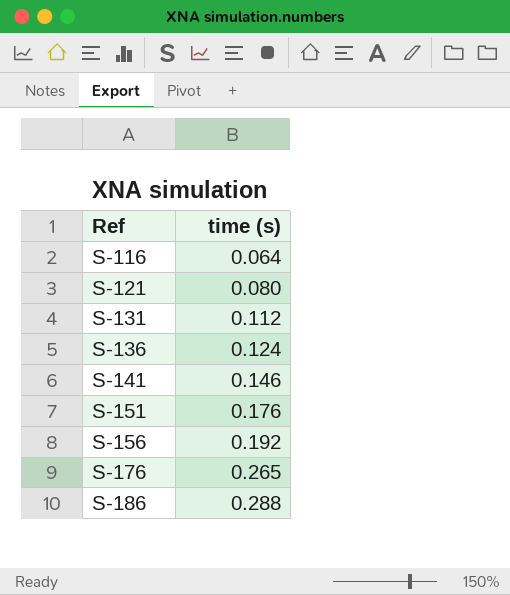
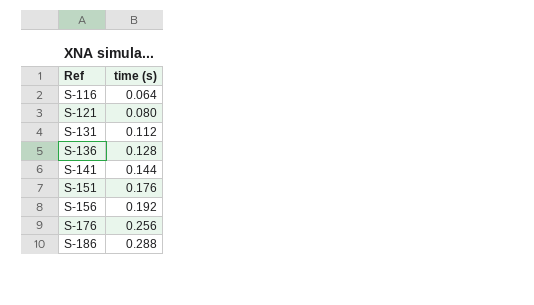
S-136 | time (s): 0.124 -> 0.128
S-141 | time (s): 0.146 -> 0.144
S-176 | time (s): 0.265 -> 0.256

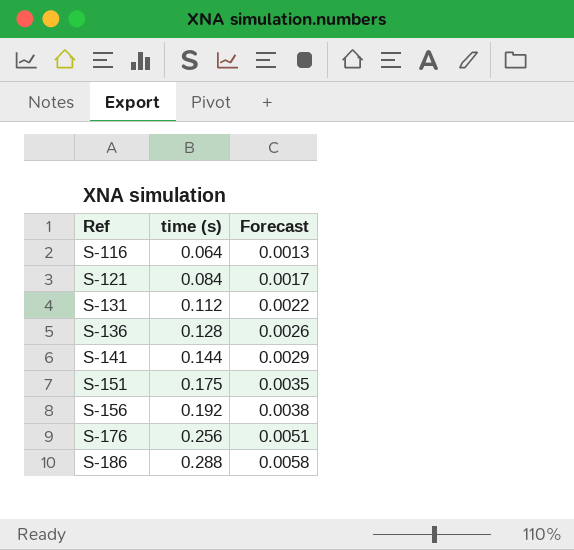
column Forecast | formula: none -> [time (s)] * 0.02
S-121 | time (s): 0.080 -> 0.084
S-151 | time (s): 0.176 -> 0.175

